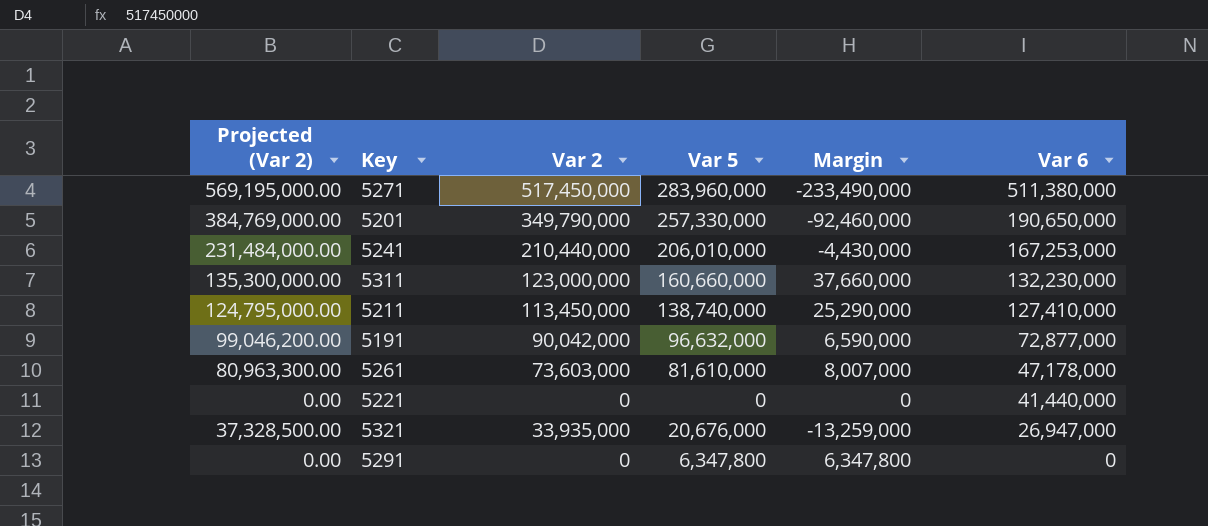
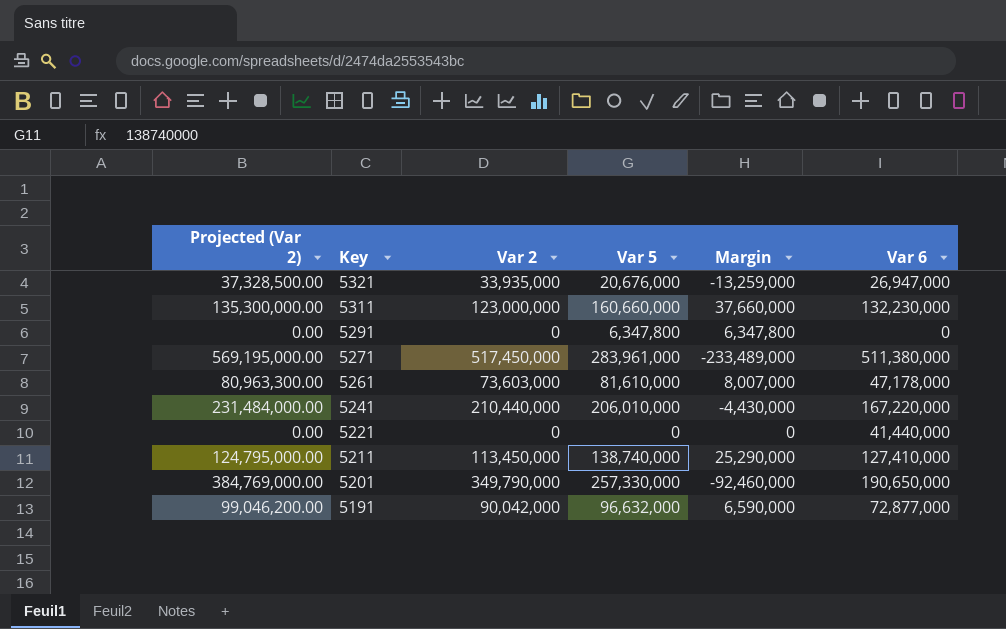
row order: Var 6 descending -> Key descending
5271 | Var 5: 283,960,000 -> 283,961,000
5271 | Margin: -233,490,000 -> -233,489,000
5241 | Var 6: 167,253,000 -> 167,220,000

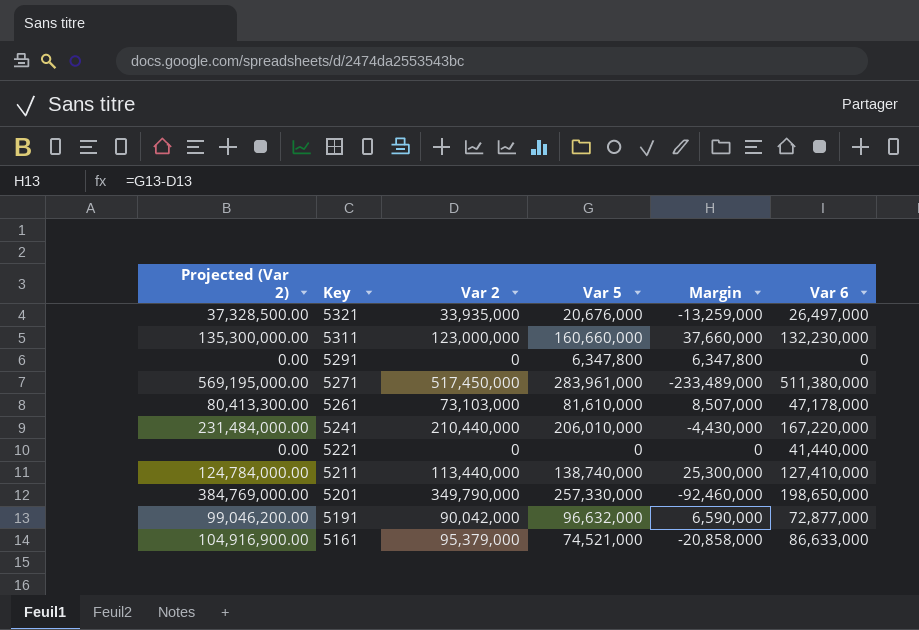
5321 | Var 6: 26,947,000 -> 26,497,000
5261 | Projected (Var 2): 80,963,300.00 -> 80,413,300.00
5261 | Var 2: 73,603,000 -> 73,103,000
5261 | Margin: 8,007,000 -> 8,507,000
5211 | Projected (Var 2): 124,795,000.00 -> 124,784,000.00
5211 | Var 2: 113,450,000 -> 113,440,000
5211 | Margin: 25,290,000 -> 25,300,000
5201 | Var 6: 190,650,000 -> 198,650,000
row 5161: none -> 104,916,900.00 | 95,379,000 | 74,521,000 | -20,858,000 | 86,633,000

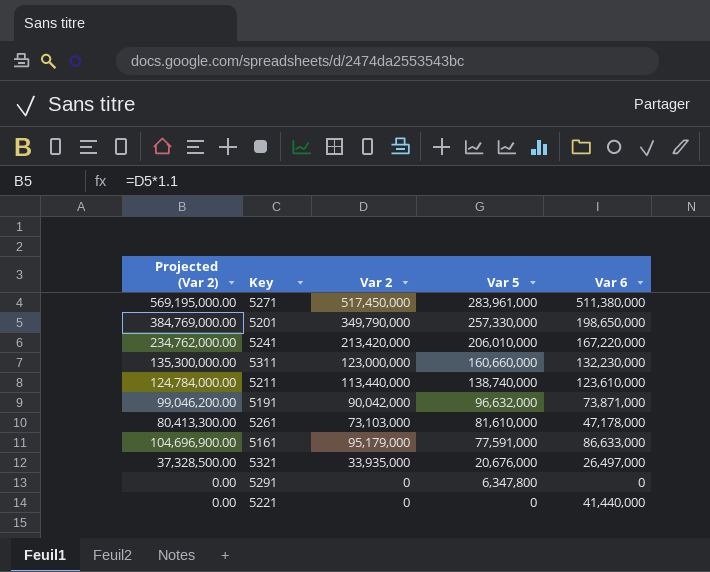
row order: Key descending -> Var 5 descending
column Margin | formula: [Var 5] - [Var 2] -> none
5241 | Projected (Var 2): 231,484,000.00 -> 234,762,000.00
5241 | Var 2: 210,440,000 -> 213,420,000
5211 | Var 6: 127,410,000 -> 123,610,000
5191 | Var 6: 72,877,000 -> 73,871,000
5161 | Projected (Var 2): 104,916,900.00 -> 104,696,900.00
5161 | Var 2: 95,379,000 -> 95,179,000
5161 | Var 5: 74,521,000 -> 77,591,000

